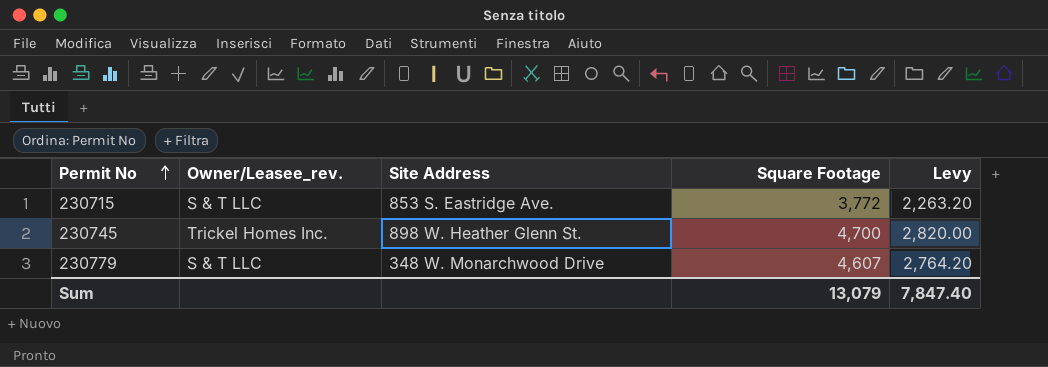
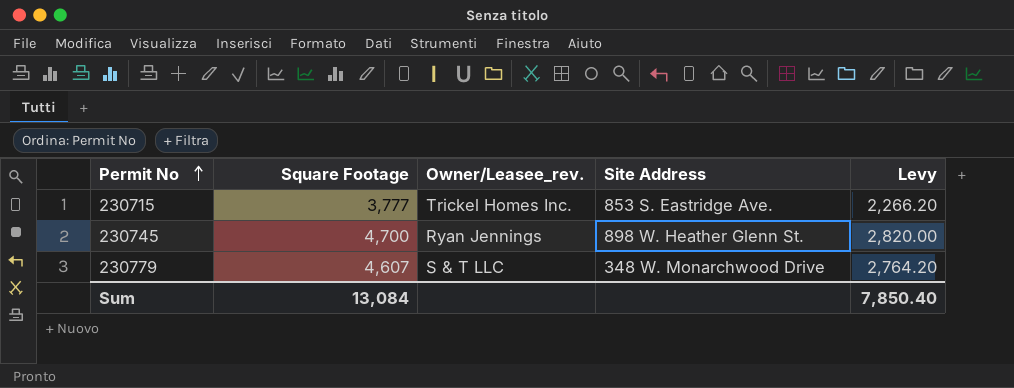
column Square Footage | position: 4 -> 2
230715 | Square Footage: 3,772 -> 3,777
230715 | Owner/Leasee_rev.: S & T LLC -> Trickel Homes Inc.
230715 | Levy: 2,263.20 -> 2,266.20
230745 | Owner/Leasee_rev.: Trickel Homes Inc. -> Ryan Jennings
Sum | Square Footage: 13,079 -> 13,084
Sum | Levy: 7,847.40 -> 7,850.40

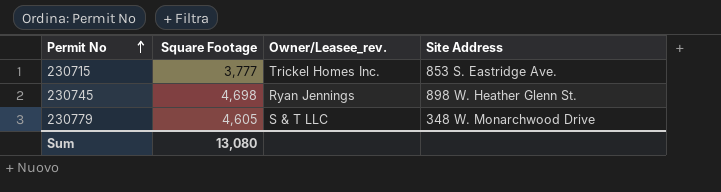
column Levy | formula: [Square Footage] * 0.6 -> none
230745 | Square Footage: 4,700 -> 4,698
230779 | Square Footage: 4,607 -> 4,605
Sum | Square Footage: 13,084 -> 13,080

